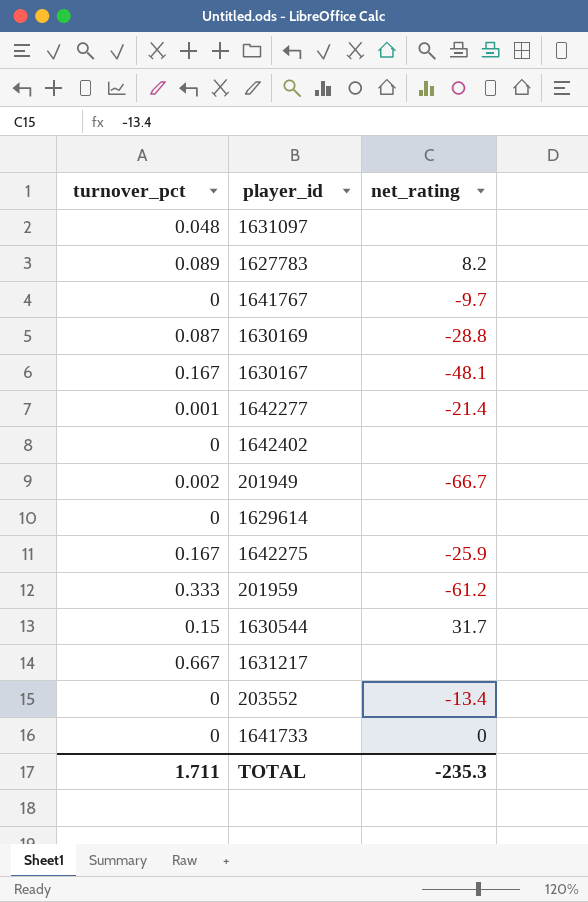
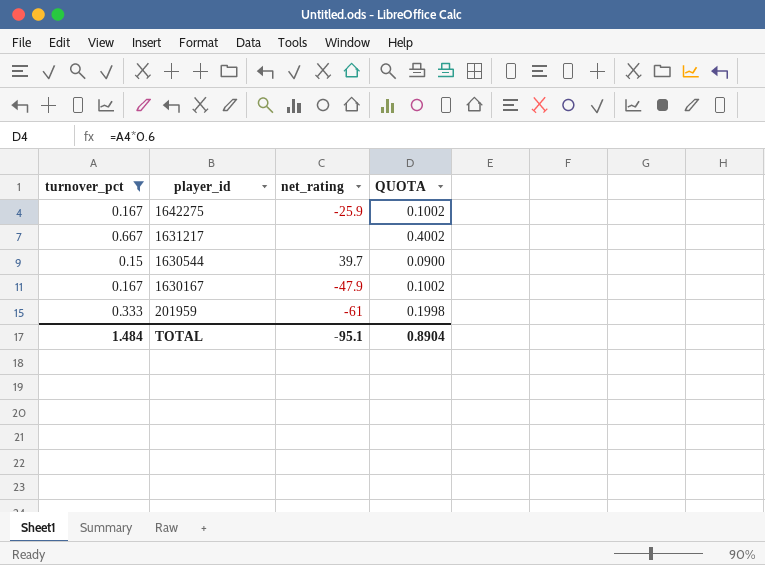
filter: none -> turnover_pct >= 0.15
row order: none -> player_id descending
column QUOTA | formula: none -> [turnover_pct] * 0.6
1630544 | net_rating: 31.7 -> 39.7
1630167 | net_rating: -48.1 -> -47.9
201959 | net_rating: -61.2 -> -61
TOTAL | turnover_pct: 1.711 -> 1.484
TOTAL | net_rating: -235.3 -> -95.1

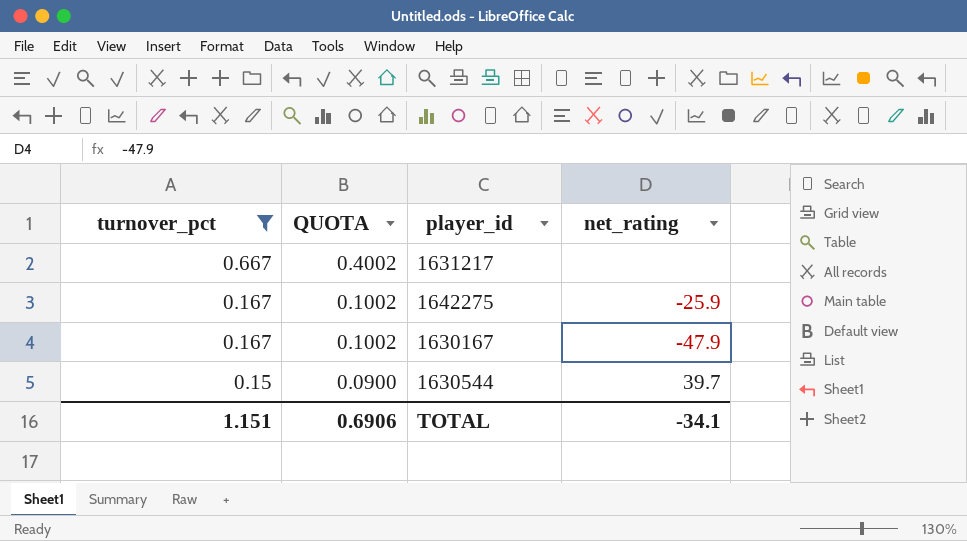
row order: player_id descending -> turnover_pct descending
column QUOTA | position: 4 -> 2
row 201959: 0.333 | -61 | 0.1998 -> none
TOTAL | turnover_pct: 1.484 -> 1.151
TOTAL | QUOTA: 0.8904 -> 0.6906
TOTAL | net_rating: -95.1 -> -34.1

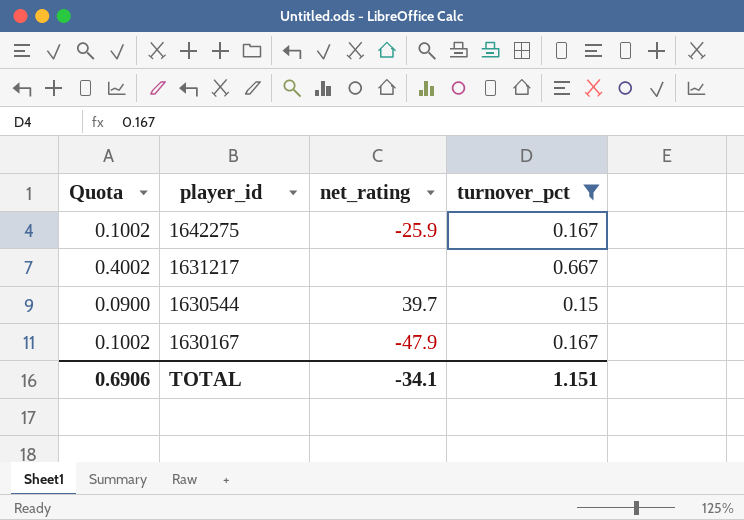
row order: turnover_pct descending -> player_id descending
column name: QUOTA -> Quota
column turnover_pct | position: 1 -> 4

